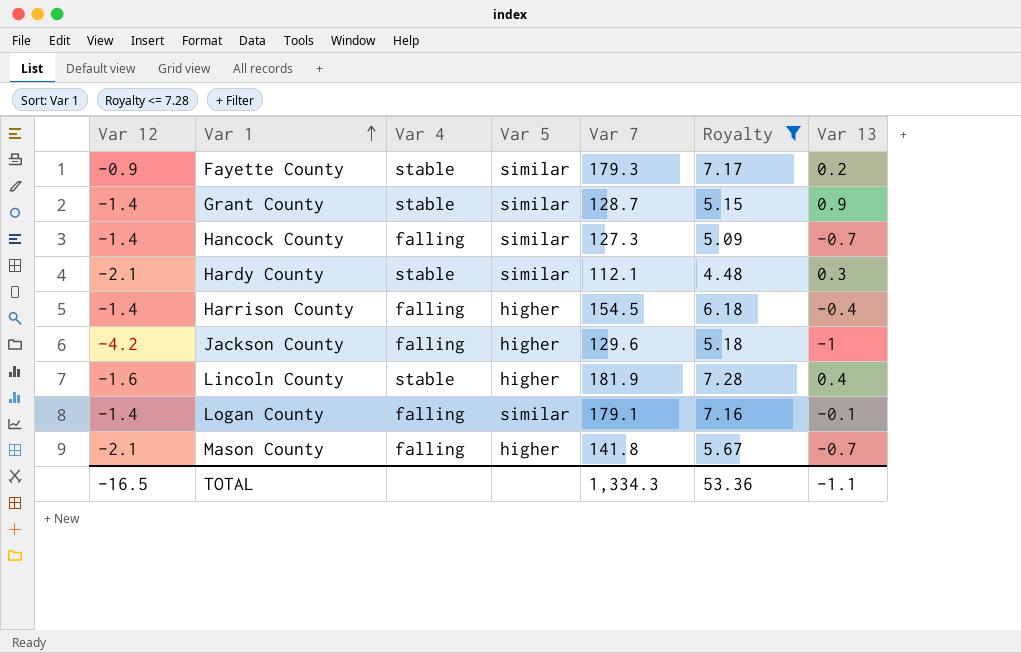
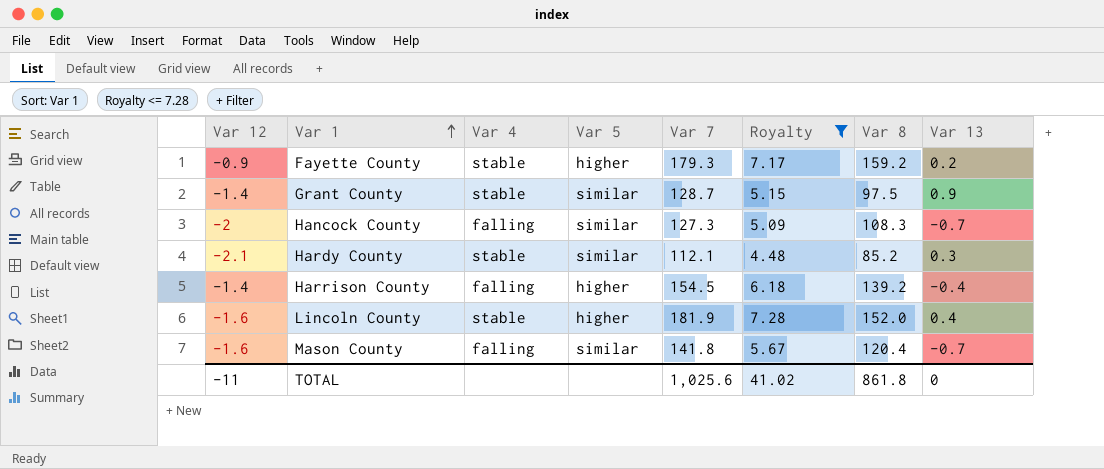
column Var 8 | position: none -> 7
row Jackson County: -4.2 | falling | higher | 129.6 | 5.18 | -1 -> none
row Logan County: -1.4 | falling | similar | 179.1 | 7.16 | -0.1 -> none
Fayette County | Var 5: similar -> higher
Hancock County | Var 12: -1.4 -> -2
Mason County | Var 12: -2.1 -> -1.6
Mason County | Var 5: higher -> similar
TOTAL | Var 12: -16.5 -> -11
TOTAL | Var 7: 1,334.3 -> 1,025.6
TOTAL | Royalty: 53.36 -> 41.02
TOTAL | Var 13: -1.1 -> 0

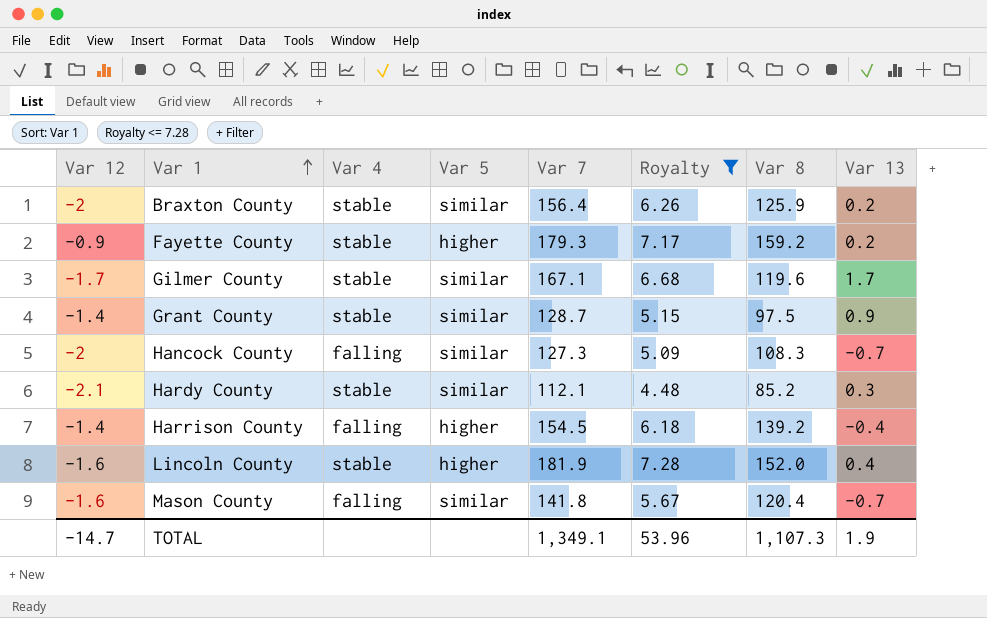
row Braxton County: none -> -2 | stable | similar | 156.4 | 6.26 | 125.9 | 0.2
row Gilmer County: none -> -1.7 | stable | similar | 167.1 | 6.68 | 119.6 | 1.7
TOTAL | Var 12: -11 -> -14.7
TOTAL | Var 7: 1,025.6 -> 1,349.1
TOTAL | Royalty: 41.02 -> 53.96
TOTAL | Var 8: 861.8 -> 1,107.3
TOTAL | Var 13: 0 -> 1.9

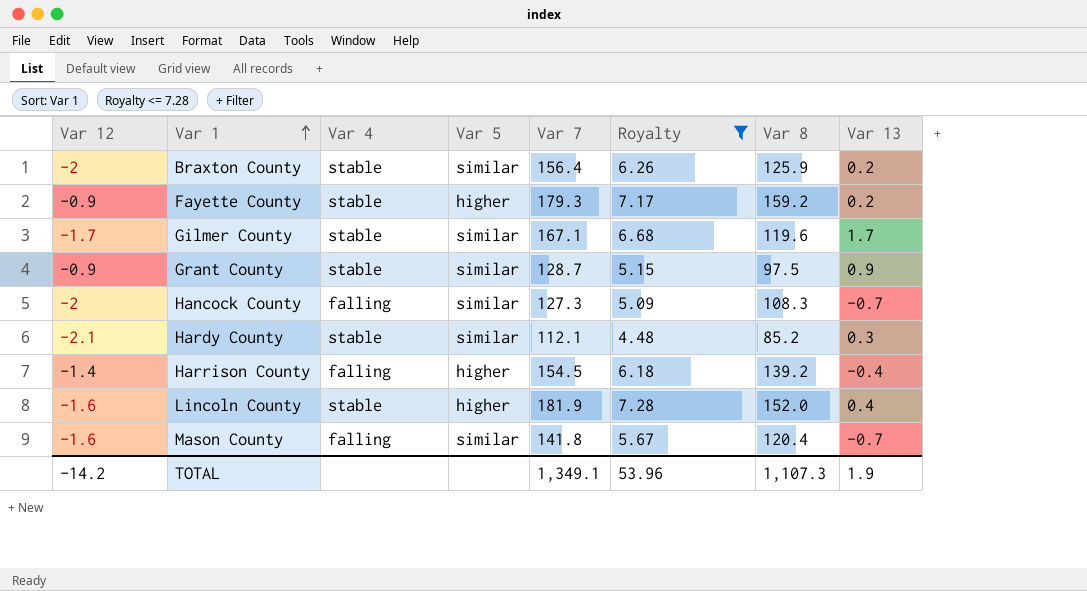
Grant County | Var 12: -1.4 -> -0.9
TOTAL | Var 12: -14.7 -> -14.2

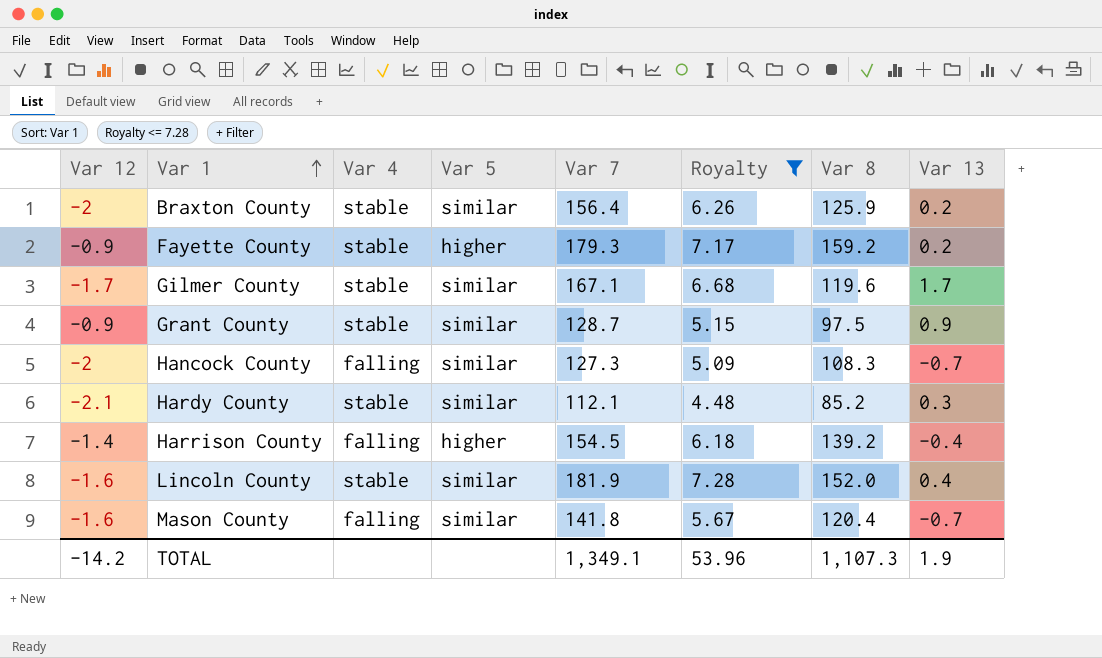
Lincoln County | Var 5: higher -> similar

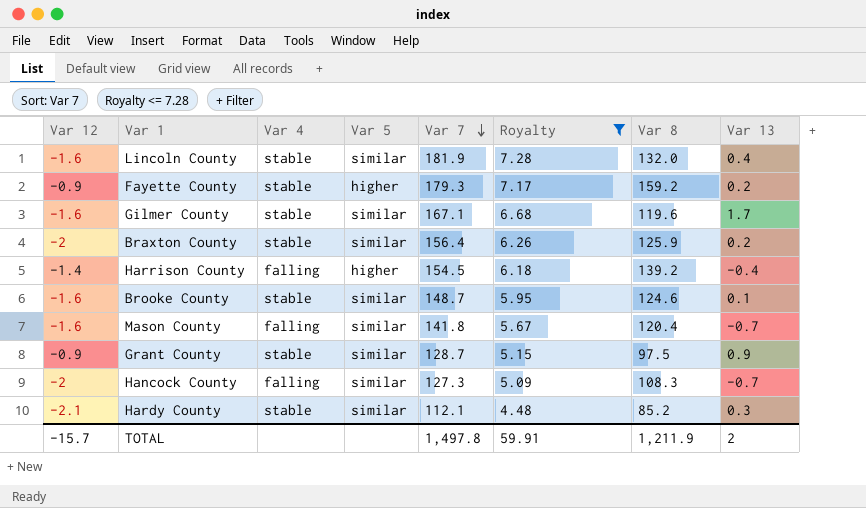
row order: Var 1 ascending -> Var 7 descending
Lincoln County | Var 8: 152.0 -> 132.0
Gilmer County | Var 12: -1.7 -> -1.6
row Brooke County: none -> -1.6 | stable | similar | 148.7 | 5.95 | 124.6 | 0.1
TOTAL | Var 12: -14.2 -> -15.7
TOTAL | Var 7: 1,349.1 -> 1,497.8
TOTAL | Royalty: 53.96 -> 59.91
TOTAL | Var 8: 1,107.3 -> 1,211.9
TOTAL | Var 13: 1.9 -> 2

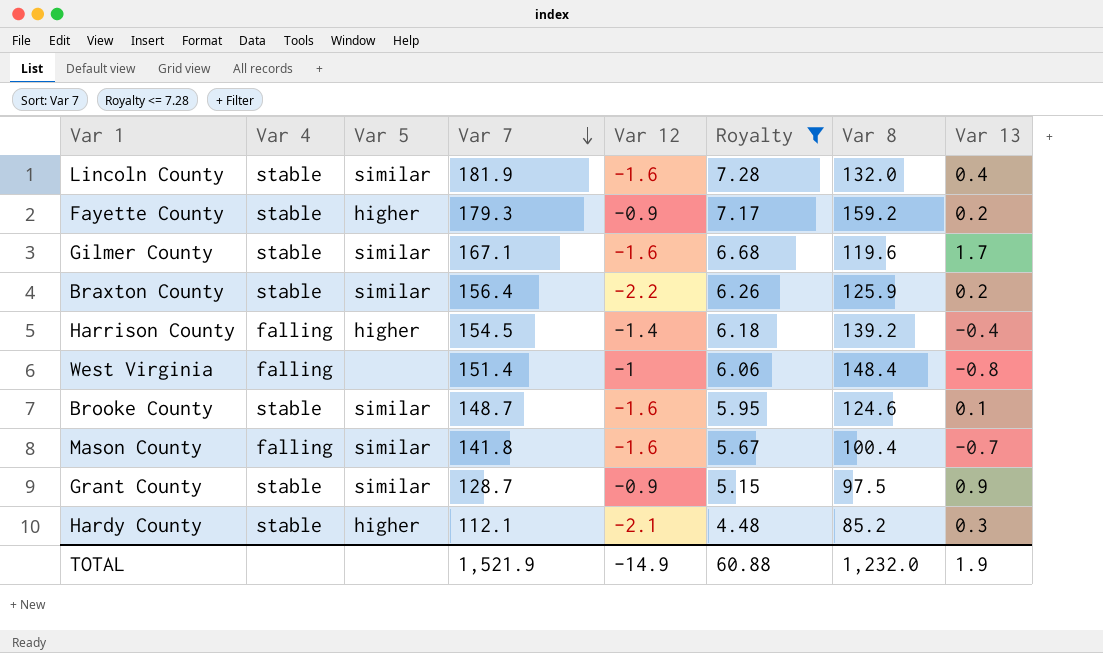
column Var 12 | position: 1 -> 5
row Hancock County: -2 | falling | similar | 127.3 | 5.09 | 108.3 | -0.7 -> none
Braxton County | Var 12: -2 -> -2.2
row West Virginia: none -> falling | none | 151.4 | -1 | 6.06 | 148.4 | -0.8
Mason County | Var 8: 120.4 -> 100.4
Hardy County | Var 5: similar -> higher
TOTAL | Var 7: 1,497.8 -> 1,521.9
TOTAL | Var 12: -15.7 -> -14.9
TOTAL | Royalty: 59.91 -> 60.88
TOTAL | Var 8: 1,211.9 -> 1,232.0
TOTAL | Var 13: 2 -> 1.9

